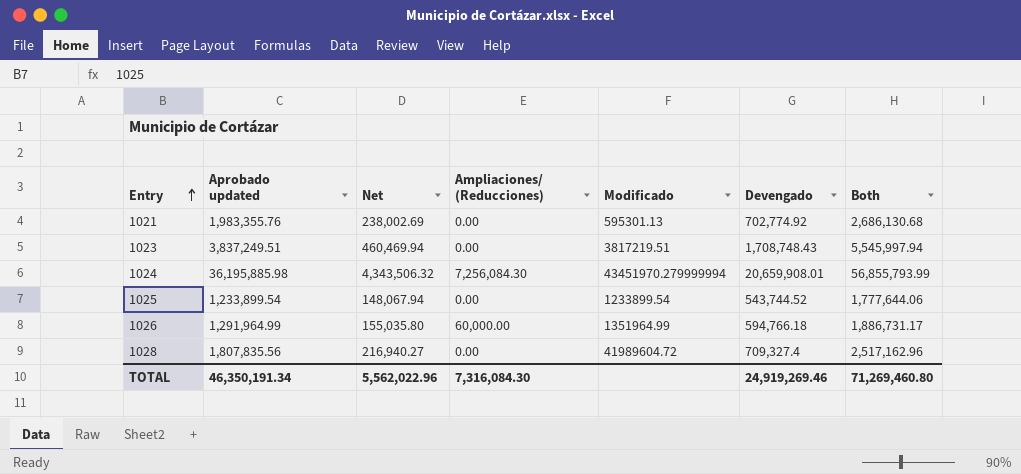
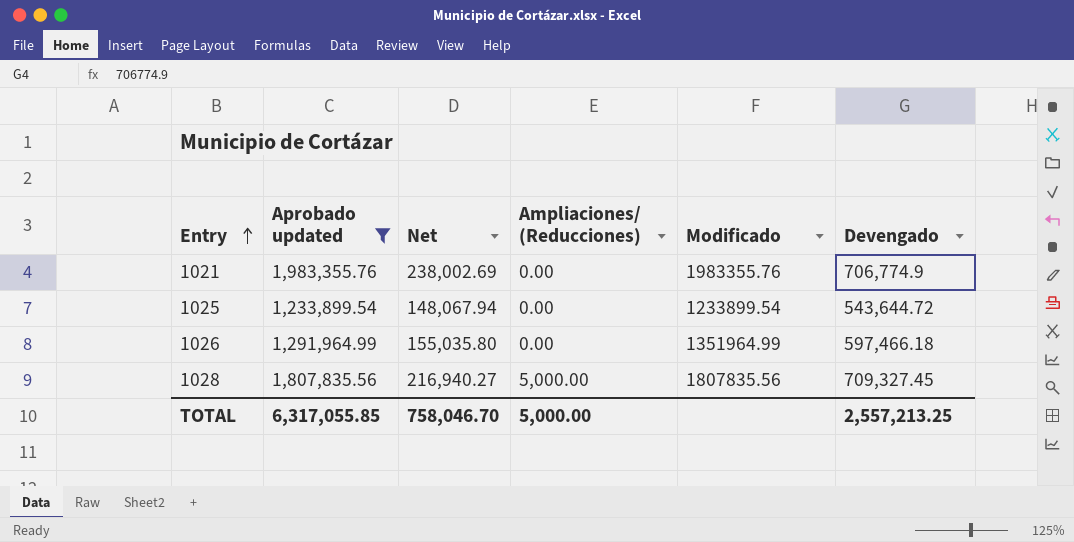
filter: none -> Aprobado updated <= 1,983,355.76
column Both | formula: [Aprobado updated] + [Devengado] -> none
1021 | Modificado: 595301.13 -> 1983355.76
1021 | Devengado: 702,774.92 -> 706,774.9
1025 | Devengado: 543,744.52 -> 543,644.72
1026 | Ampliaciones/ (Reducciones): 60,000.00 -> 0.00
1026 | Devengado: 594,766.18 -> 597,466.18
1028 | Ampliaciones/ (Reducciones): 0.00 -> 5,000.00
1028 | Modificado: 41989604.72 -> 1807835.56
1028 | Devengado: 709,327.4 -> 709,327.45
TOTAL | Aprobado updated: 46,350,191.34 -> 6,317,055.85
TOTAL | Net: 5,562,022.96 -> 758,046.70
TOTAL | Ampliaciones/ (Reducciones): 7,316,084.30 -> 5,000.00
TOTAL | Devengado: 24,919,269.46 -> 2,557,213.25

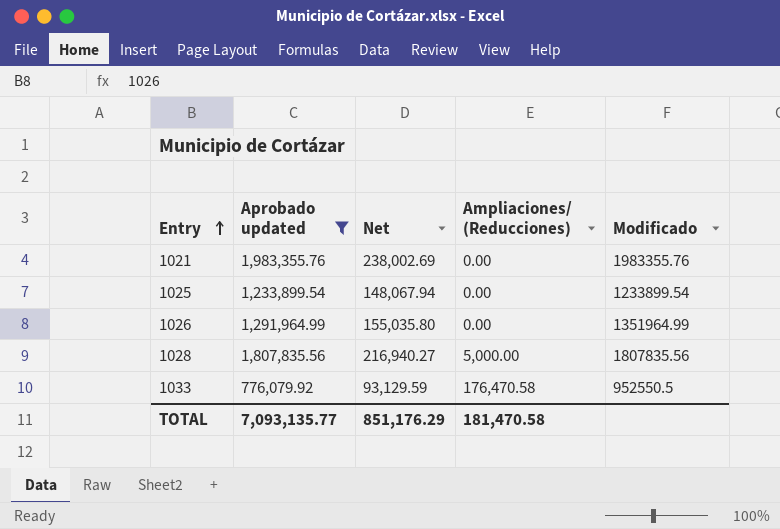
column Devengado | position: 6 -> none
row 1033: none -> 776,079.92 | 93,129.59 | 176,470.58 | 952550.5
TOTAL | Aprobado updated: 6,317,055.85 -> 7,093,135.77
TOTAL | Net: 758,046.70 -> 851,176.29
TOTAL | Ampliaciones/ (Reducciones): 5,000.00 -> 181,470.58

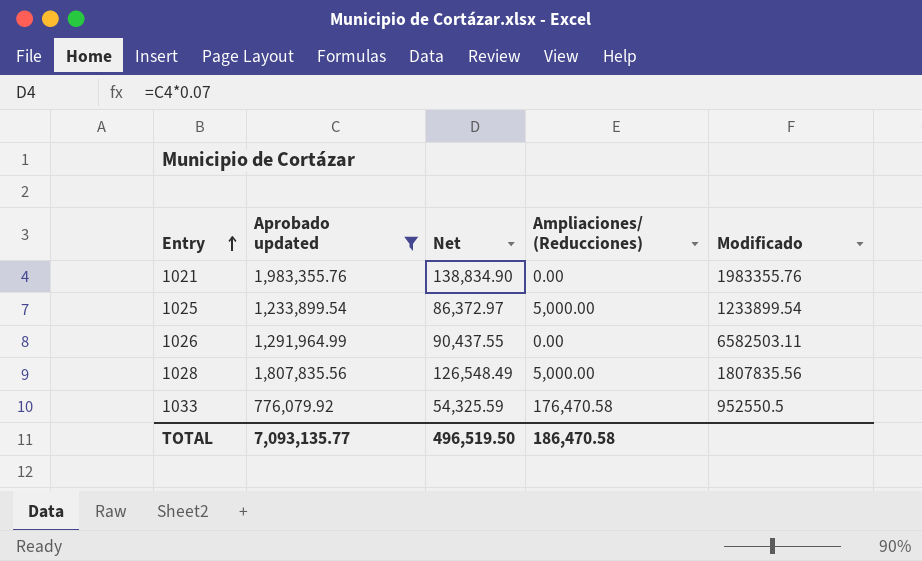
column Net | formula: [Aprobado updated] * 0.12 -> [Aprobado updated] * 0.07
1025 | Ampliaciones/ (Reducciones): 0.00 -> 5,000.00
1026 | Modificado: 1351964.99 -> 6582503.11
TOTAL | Net: 851,176.29 -> 496,519.50
TOTAL | Ampliaciones/ (Reducciones): 181,470.58 -> 186,470.58

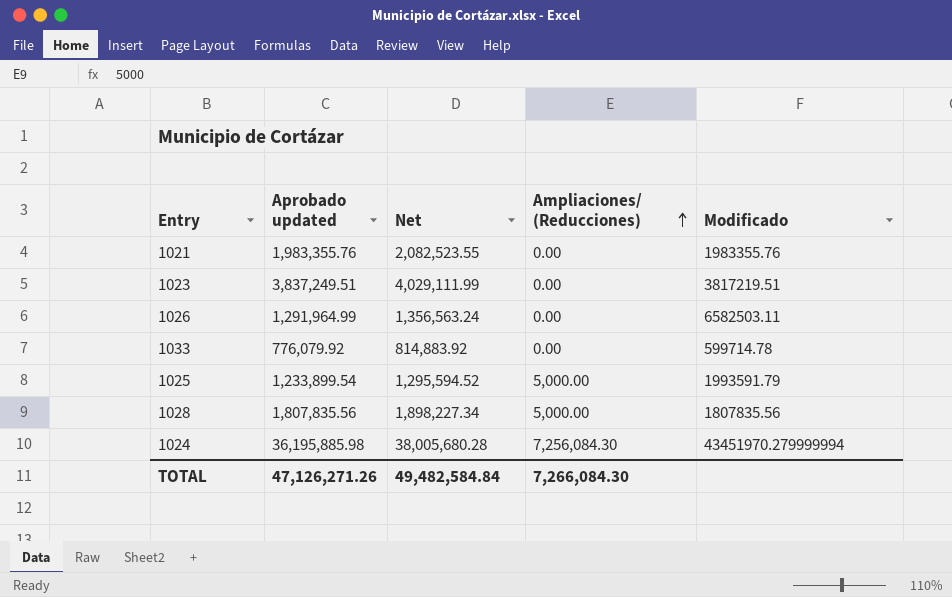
filter: Aprobado updated <= 1,983,355.76 -> none
row order: Entry ascending -> Ampliaciones/ (Reducciones) ascending
column Net | formula: [Aprobado updated] * 0.07 -> [Aprobado updated] * 1.05
1033 | Ampliaciones/ (Reducciones): 176,470.58 -> 0.00
1033 | Modificado: 952550.5 -> 599714.78
1025 | Modificado: 1233899.54 -> 1993591.79
TOTAL | Aprobado updated: 7,093,135.77 -> 47,126,271.26
TOTAL | Net: 496,519.50 -> 49,482,584.84
TOTAL | Ampliaciones/ (Reducciones): 186,470.58 -> 7,266,084.30

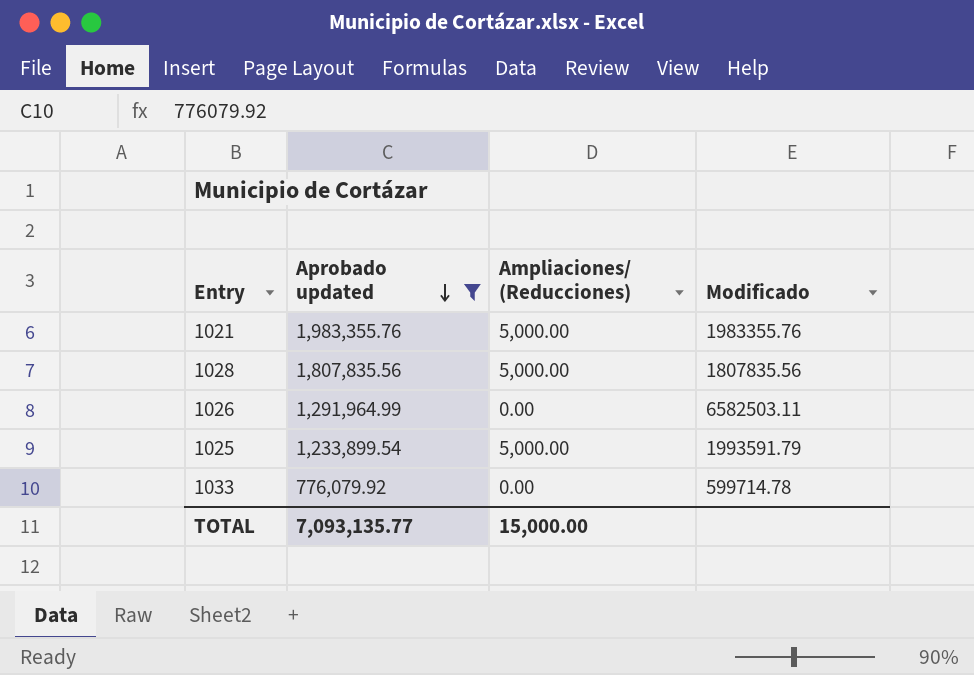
filter: none -> Aprobado updated <= 1,983,355.76
row order: Ampliaciones/ (Reducciones) ascending -> Aprobado updated descending
column Net | formula: [Aprobado updated] * 1.05 -> none
1021 | Ampliaciones/ (Reducciones): 0.00 -> 5,000.00
TOTAL | Aprobado updated: 47,126,271.26 -> 7,093,135.77
TOTAL | Ampliaciones/ (Reducciones): 7,266,084.30 -> 15,000.00

